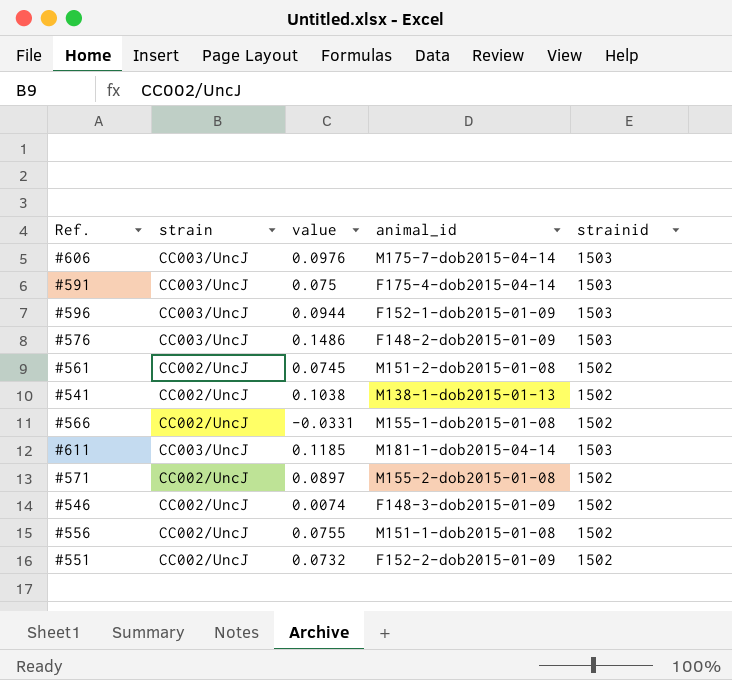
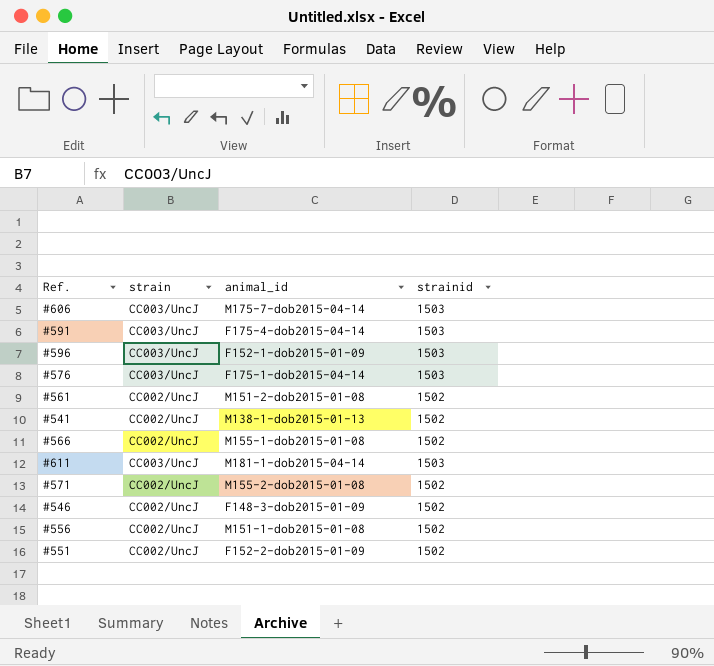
column value | position: 3 -> none
#576 | animal_id: F148-2-dob2015-01-09 -> F175-1-dob2015-04-14

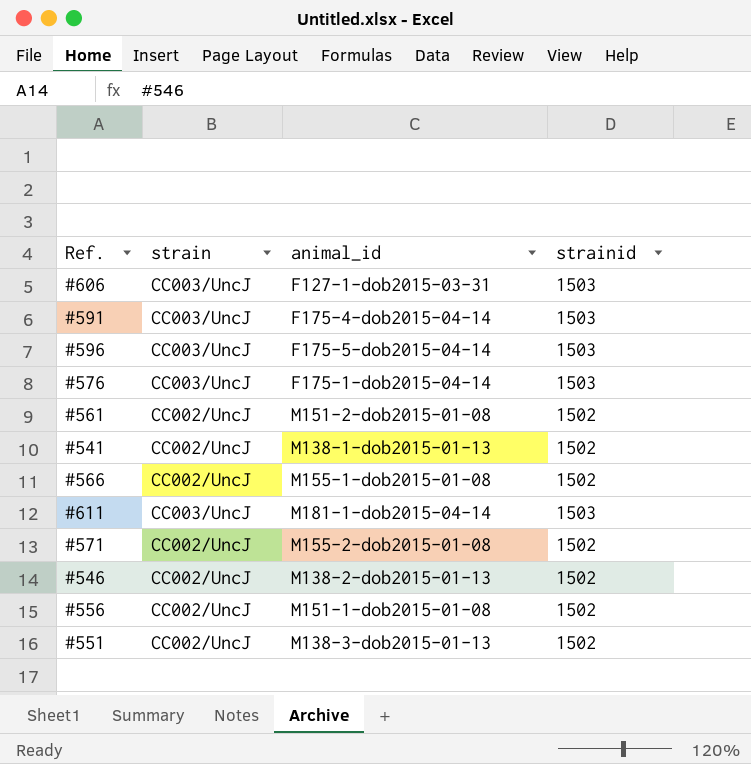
#606 | animal_id: M175-7-dob2015-04-14 -> F127-1-dob2015-03-31
#596 | animal_id: F152-1-dob2015-01-09 -> F175-5-dob2015-04-14
#546 | animal_id: F148-3-dob2015-01-09 -> M138-2-dob2015-01-13
#551 | animal_id: F152-2-dob2015-01-09 -> M138-3-dob2015-01-13

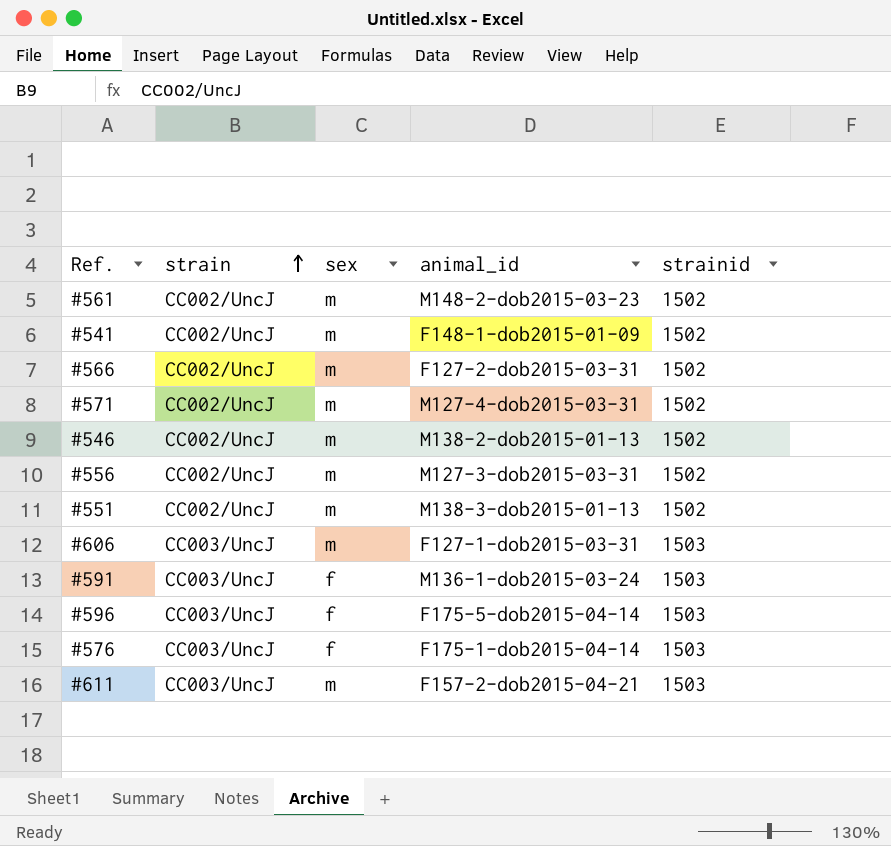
row order: none -> strain ascending
column sex | position: none -> 3
#561 | animal_id: M151-2-dob2015-01-08 -> M148-2-dob2015-03-23
#541 | animal_id: M138-1-dob2015-01-13 -> F148-1-dob2015-01-09
#566 | animal_id: M155-1-dob2015-01-08 -> F127-2-dob2015-03-31
#571 | animal_id: M155-2-dob2015-01-08 -> M127-4-dob2015-03-31
#556 | animal_id: M151-1-dob2015-01-08 -> M127-3-dob2015-03-31
#591 | animal_id: F175-4-dob2015-04-14 -> M136-1-dob2015-03-24
#611 | animal_id: M181-1-dob2015-04-14 -> F157-2-dob2015-04-21

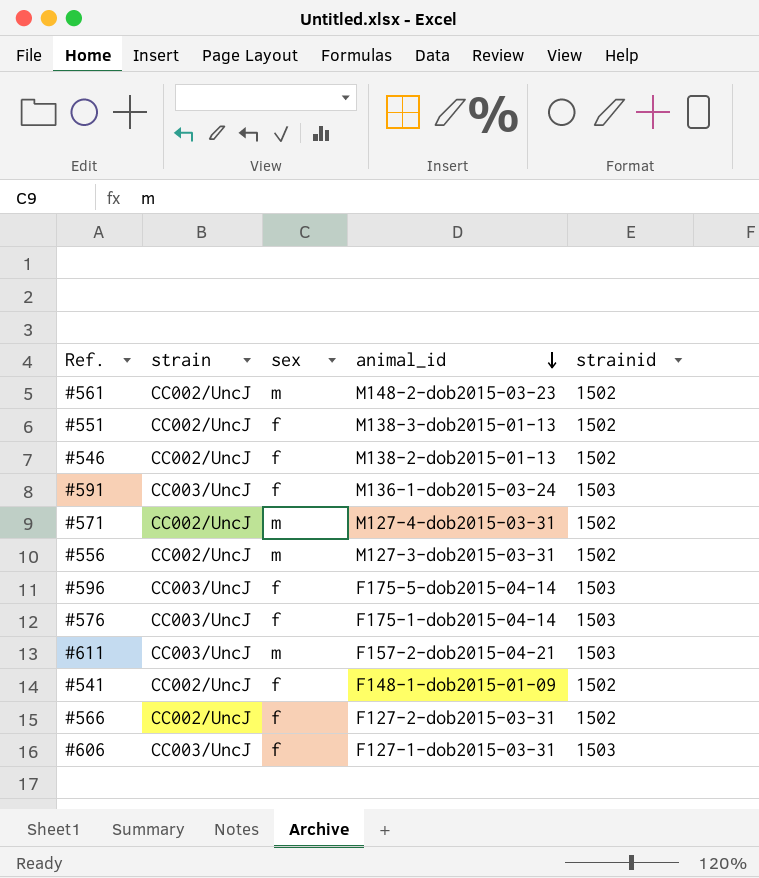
row order: strain ascending -> animal_id descending
#551 | sex: m -> f
#546 | sex: m -> f
#541 | sex: m -> f
#566 | sex: m -> f
#606 | sex: m -> f

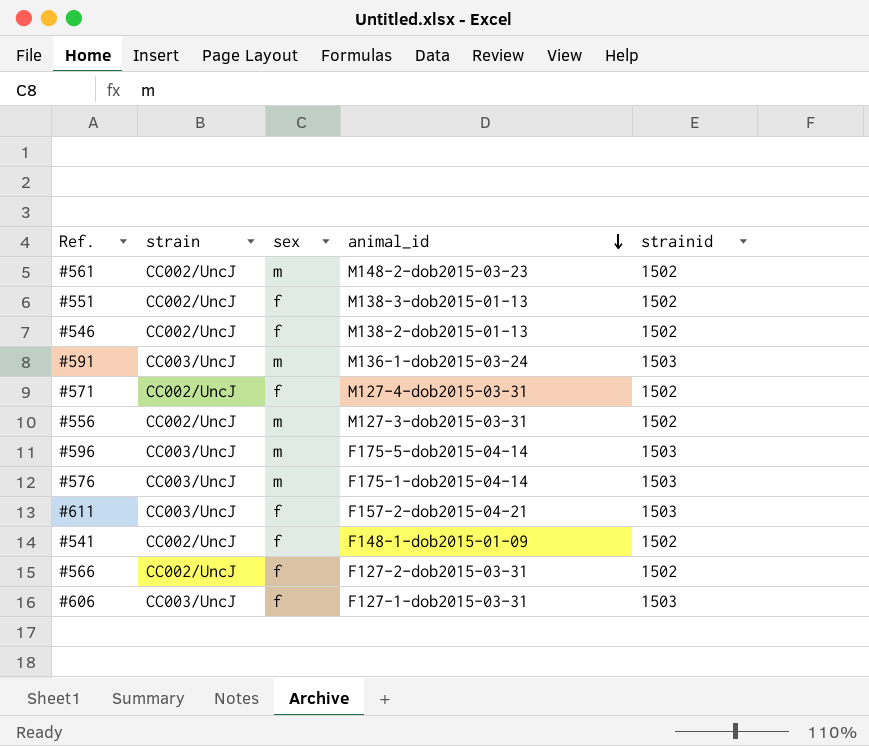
#591 | sex: f -> m
#571 | sex: m -> f
#596 | sex: f -> m
#576 | sex: f -> m
#611 | sex: m -> f

